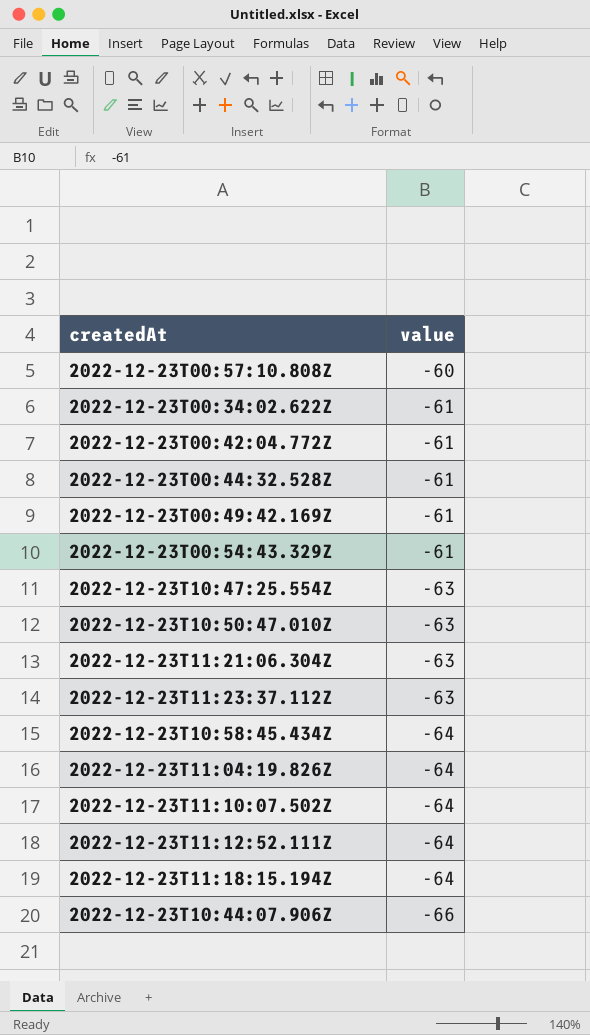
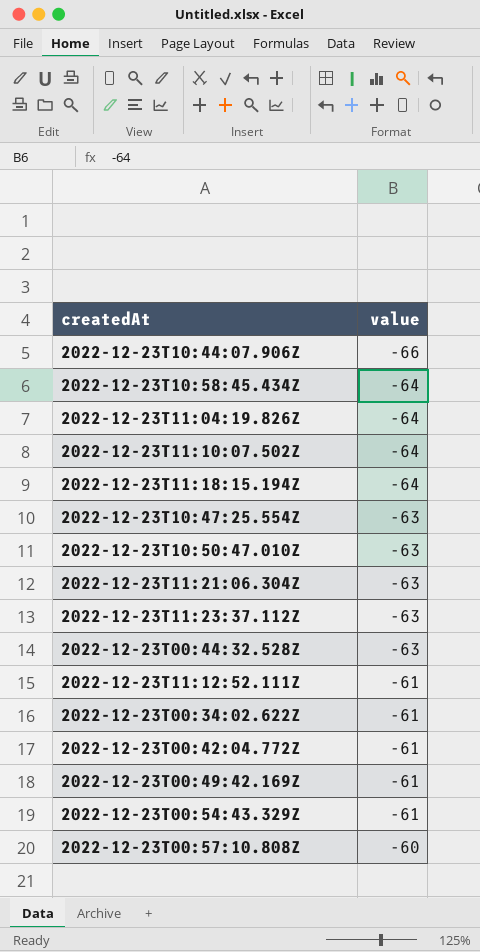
row order: value descending -> value ascending
2022-12-23T00:44:32.528Z | value: -61 -> -63
2022-12-23T11:12:52.111Z | value: -64 -> -61

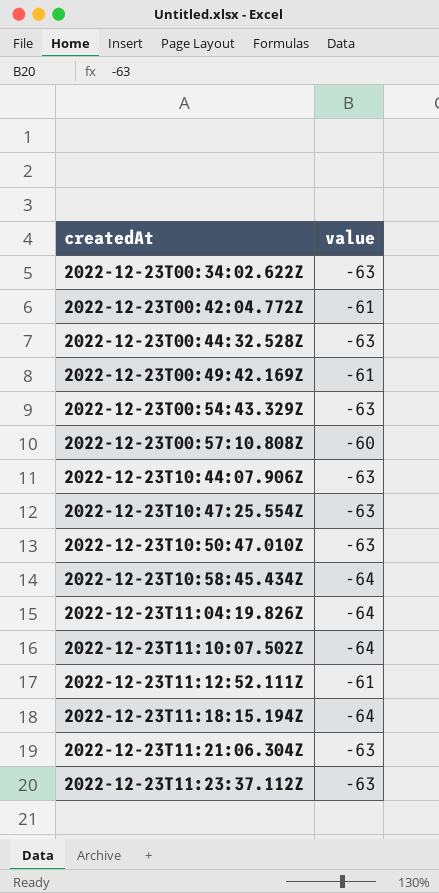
row order: value ascending -> createdAt ascending
2022-12-23T00:34:02.622Z | value: -61 -> -63
2022-12-23T00:54:43.329Z | value: -61 -> -63
2022-12-23T10:44:07.906Z | value: -66 -> -63

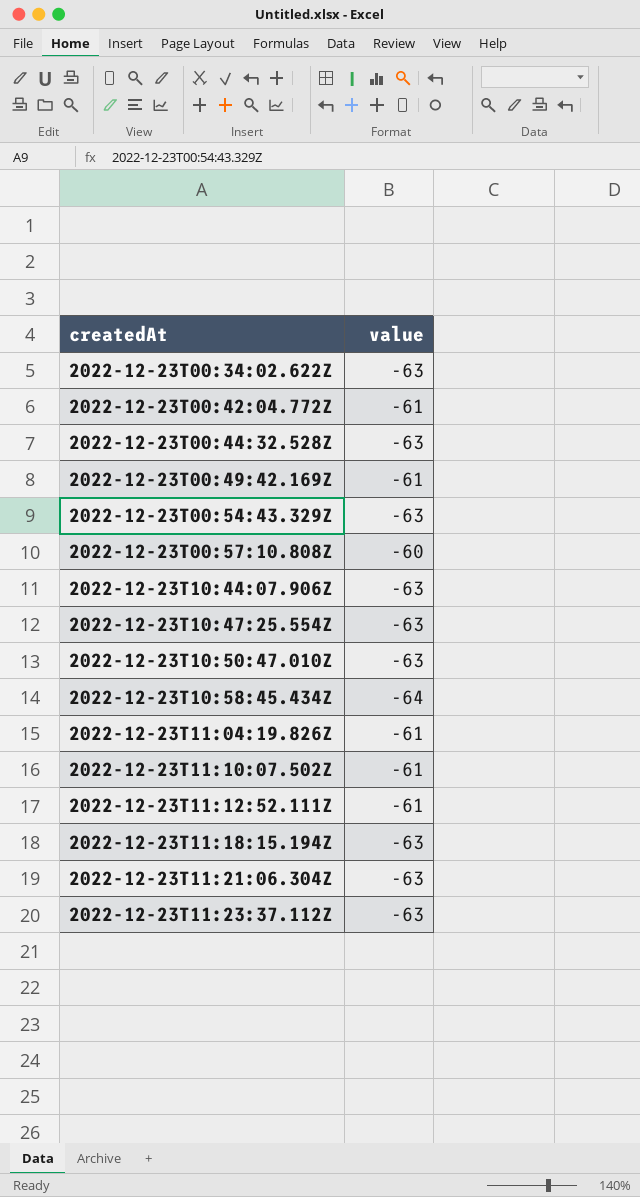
2022-12-23T11:04:19.826Z | value: -64 -> -61
2022-12-23T11:10:07.502Z | value: -64 -> -61
2022-12-23T11:18:15.194Z | value: -64 -> -63

